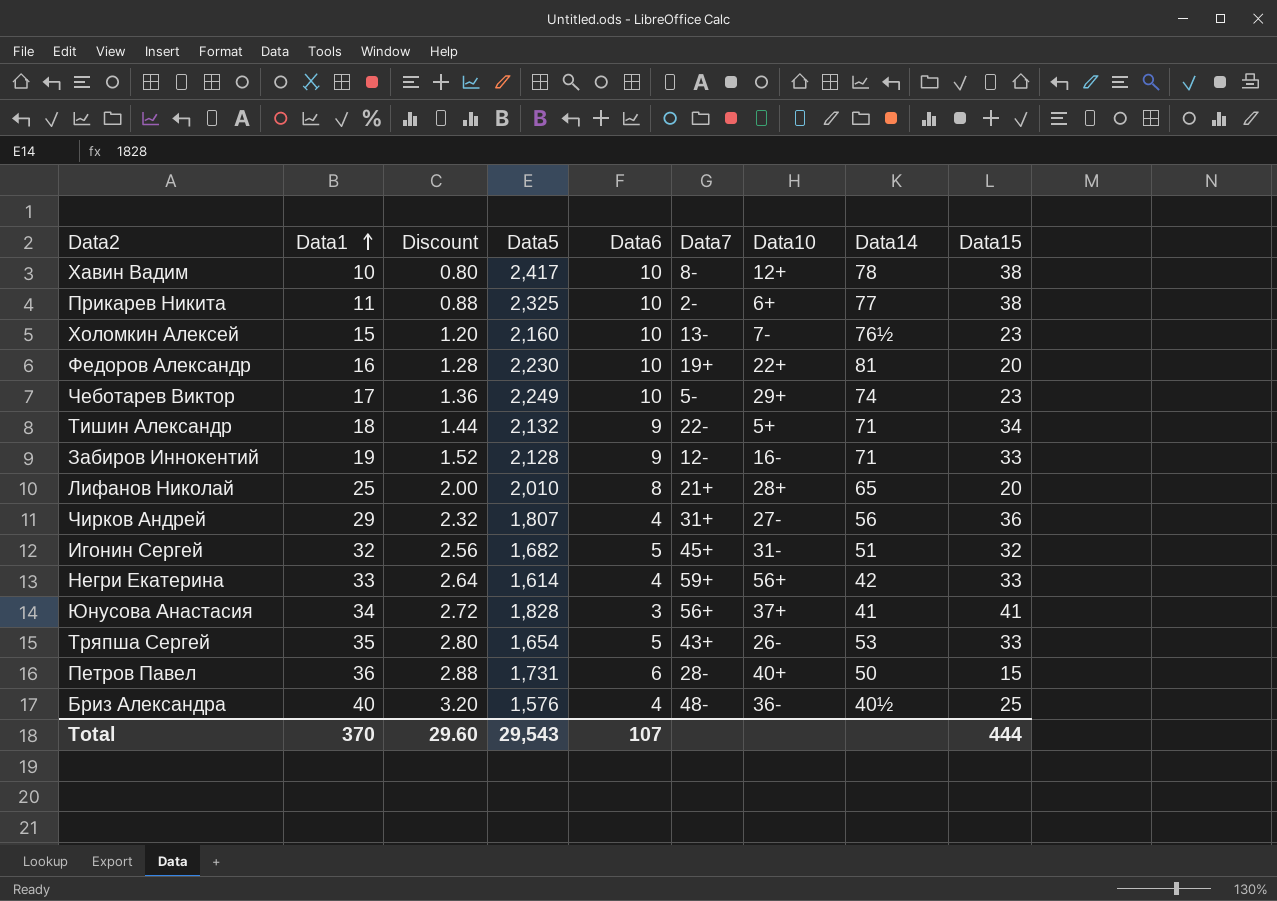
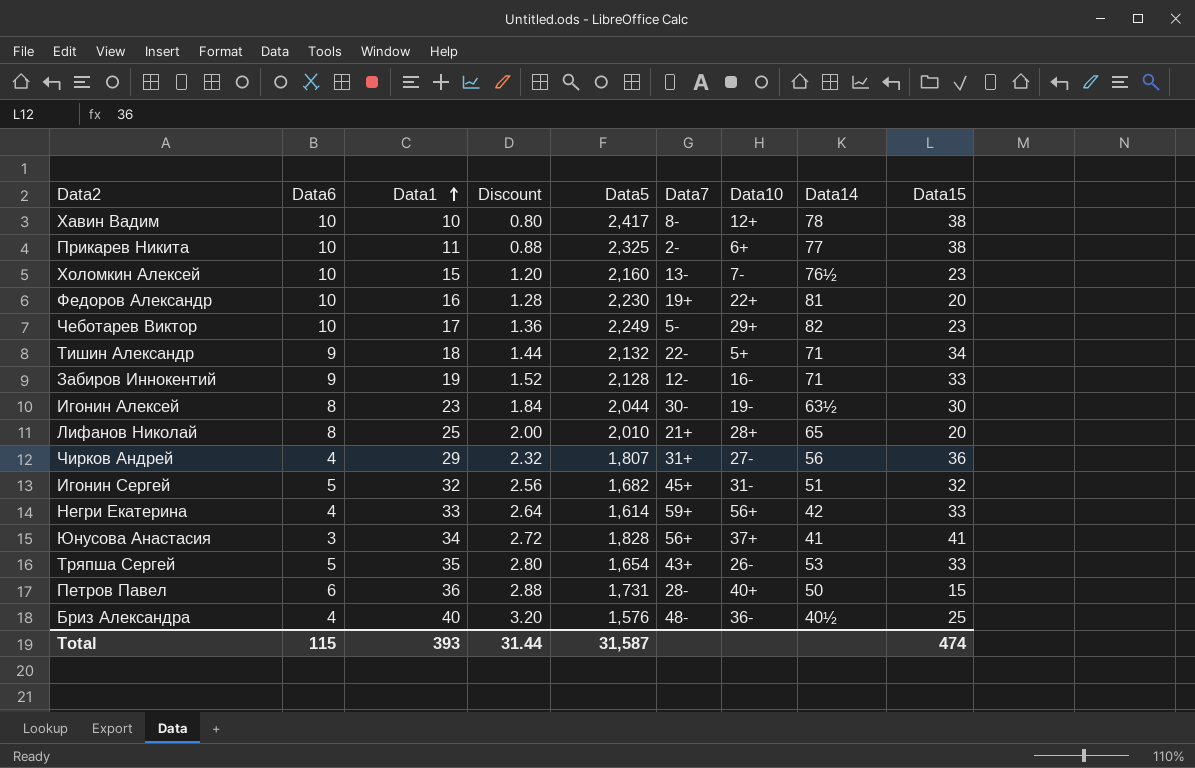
column Data6 | position: 5 -> 2
Чеботарев Виктор | Data14: 74 -> 82
row Игонин Алексей: none -> 8 | 23 | 1.84 | 2,044 | 30- | 19- | 63½ | 30
Total | Data6: 107 -> 115
Total | Data1: 370 -> 393
Total | Discount: 29.60 -> 31.44
Total | Data5: 29,543 -> 31,587
Total | Data15: 444 -> 474

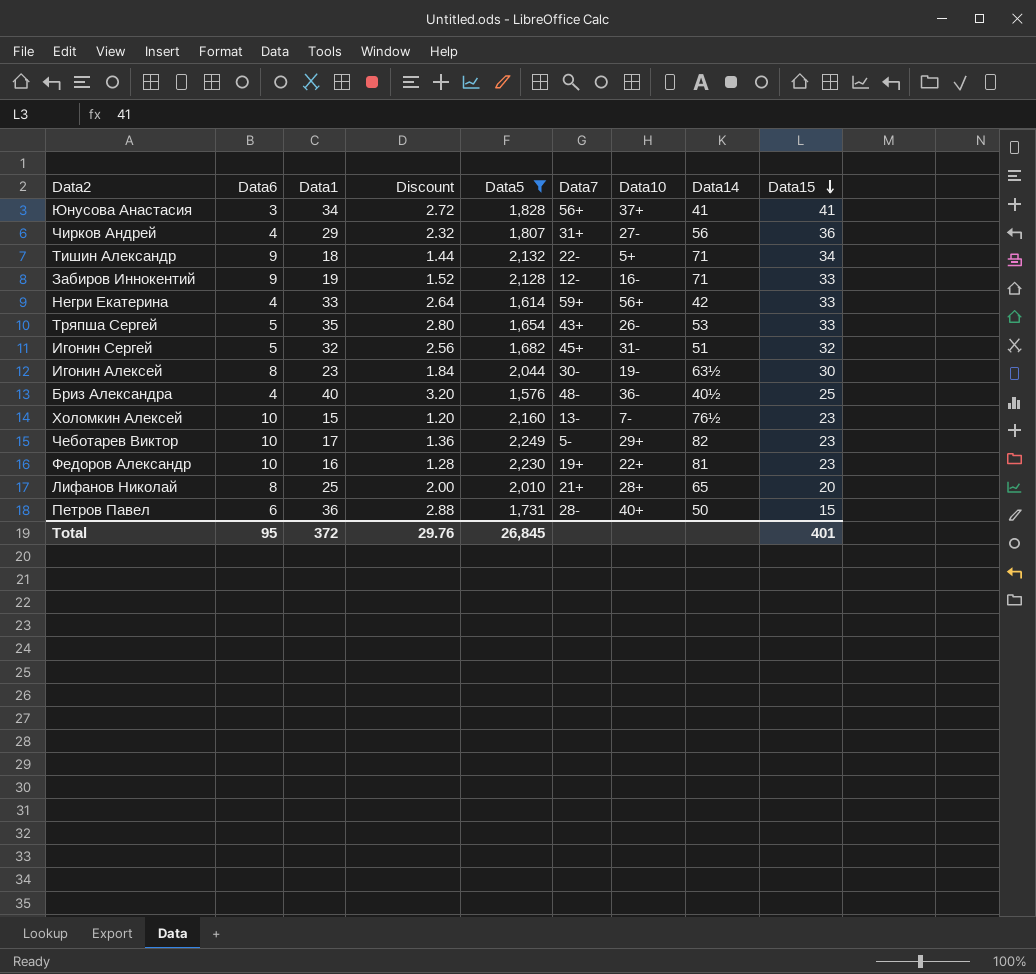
filter: none -> Data5 <= 2,249
row order: Data1 ascending -> Data15 descending
Федоров Александр | Data15: 20 -> 23
Total | Data6: 115 -> 95
Total | Data1: 393 -> 372
Total | Discount: 31.44 -> 29.76
Total | Data5: 31,587 -> 26,845
Total | Data15: 474 -> 401

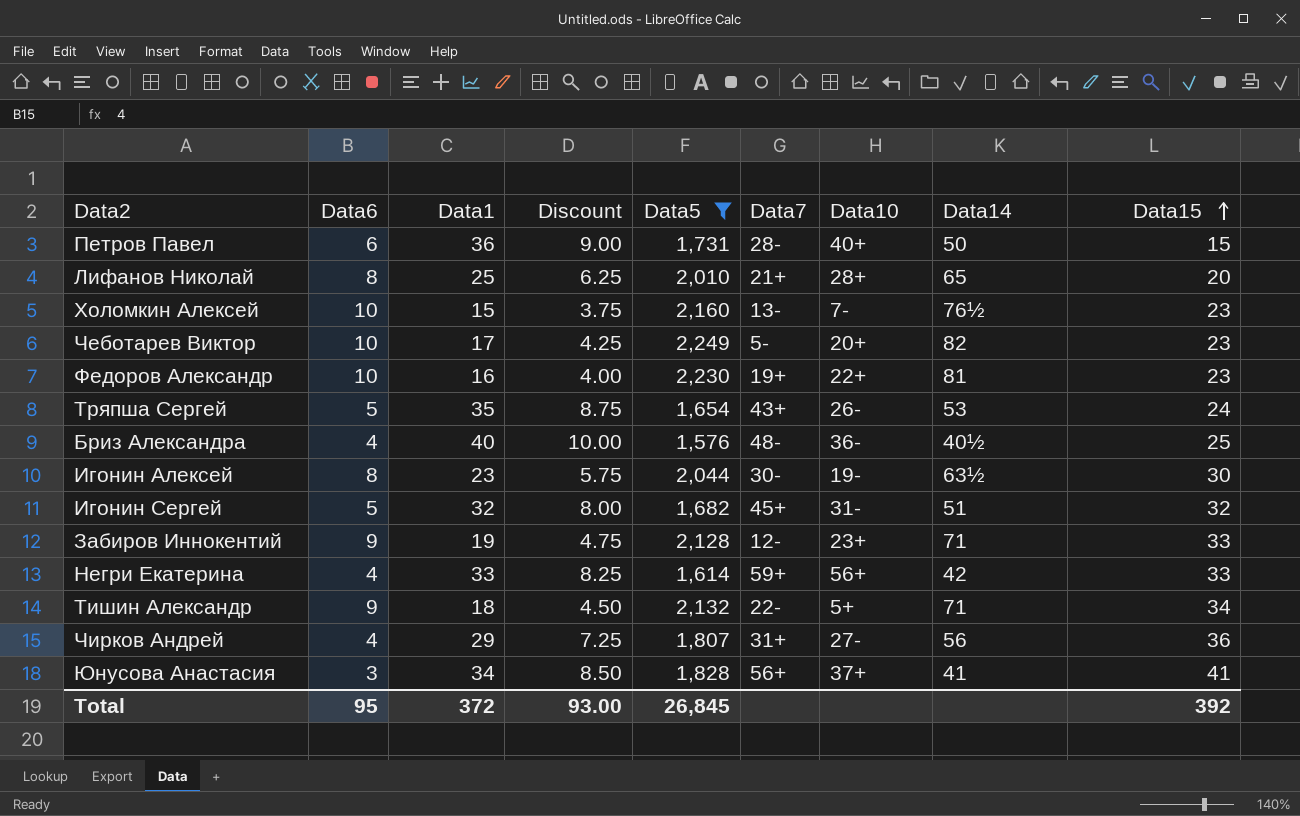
row order: Data15 descending -> Data15 ascending
column Discount | formula: [Data1] * 0.08 -> [Data1] * 0.25
Чеботарев Виктор | Data10: 29+ -> 20+
Тряпша Сергей | Data15: 33 -> 24
Забиров Иннокентий | Data10: 16- -> 23+
Total | Discount: 29.76 -> 93.00
Total | Data15: 401 -> 392

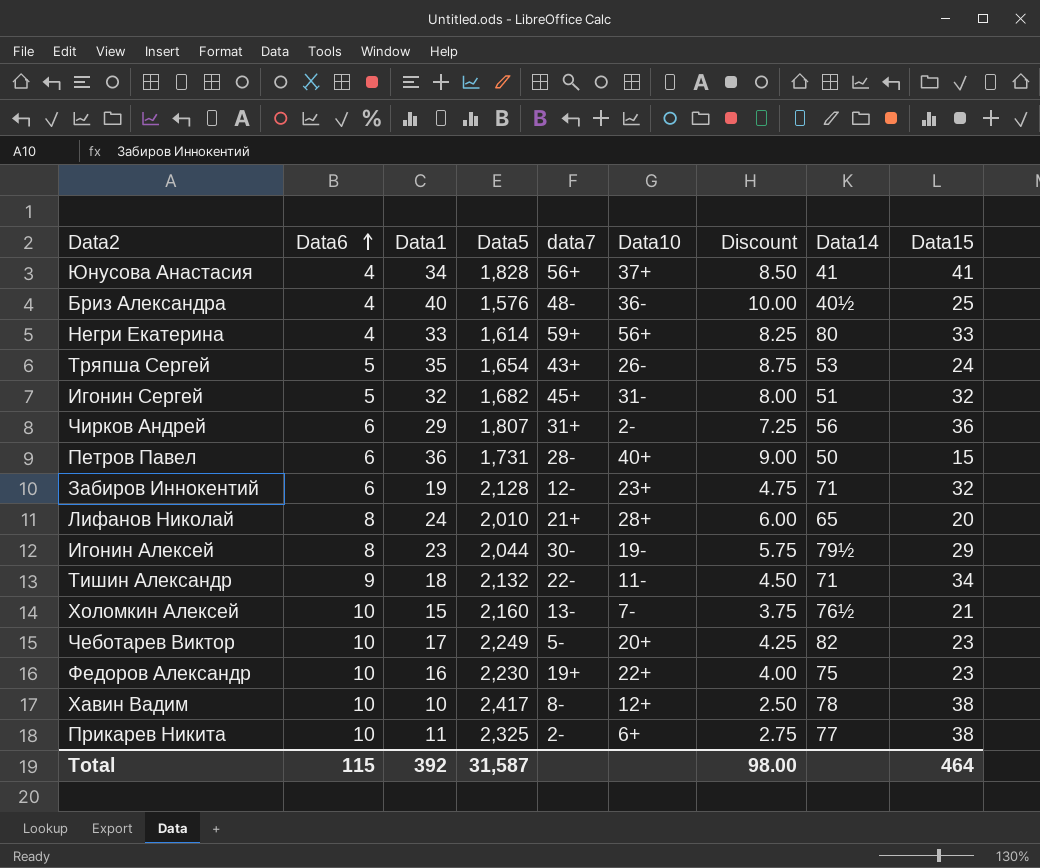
filter: Data5 <= 2,249 -> none
row order: Data15 ascending -> Data6 ascending
column name: Data7 -> data7
column Discount | position: 4 -> 7
Юнусова Анастасия | Data6: 3 -> 4
Негри Екатерина | Data14: 42 -> 80
Чирков Андрей | Data6: 4 -> 6
Чирков Андрей | Data10: 27- -> 2-
Забиров Иннокентий | Data6: 9 -> 6
Забиров Иннокентий | Data15: 33 -> 32
Лифанов Николай | Data1: 25 -> 24
Лифанов Николай | Discount: 6.25 -> 6.00
Игонин Алексей | Data14: 63½ -> 79½
Игонин Алексей | Data15: 30 -> 29
Тишин Александр | Data10: 5+ -> 11-
Холомкин Алексей | Data15: 23 -> 21
Федоров Александр | Data14: 81 -> 75
Total | Data6: 95 -> 115
Total | Data1: 372 -> 392
Total | Data5: 26,845 -> 31,587
Total | Discount: 93.00 -> 98.00
Total | Data15: 392 -> 464

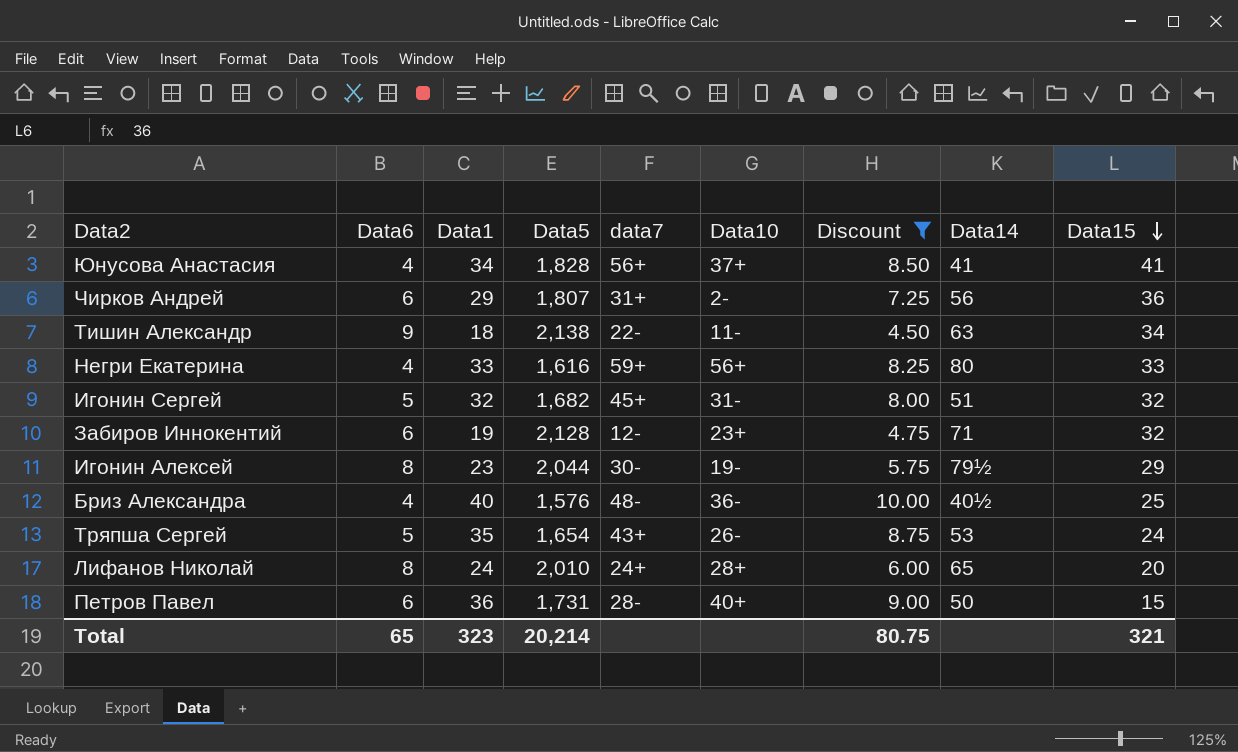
filter: none -> Discount >= 4.50
row order: Data6 ascending -> Data15 descending
Тишин Александр | Data5: 2,132 -> 2,138
Тишин Александр | Data14: 71 -> 63
Негри Екатерина | Data5: 1,614 -> 1,616
Лифанов Николай | data7: 21+ -> 24+
Total | Data6: 115 -> 65
Total | Data1: 392 -> 323
Total | Data5: 31,587 -> 20,214
Total | Discount: 98.00 -> 80.75
Total | Data15: 464 -> 321

